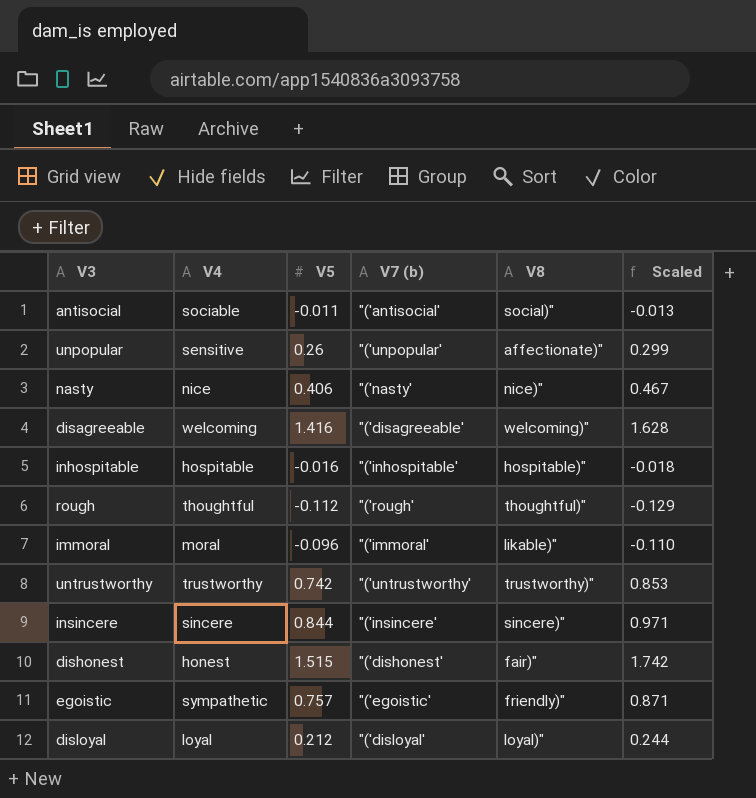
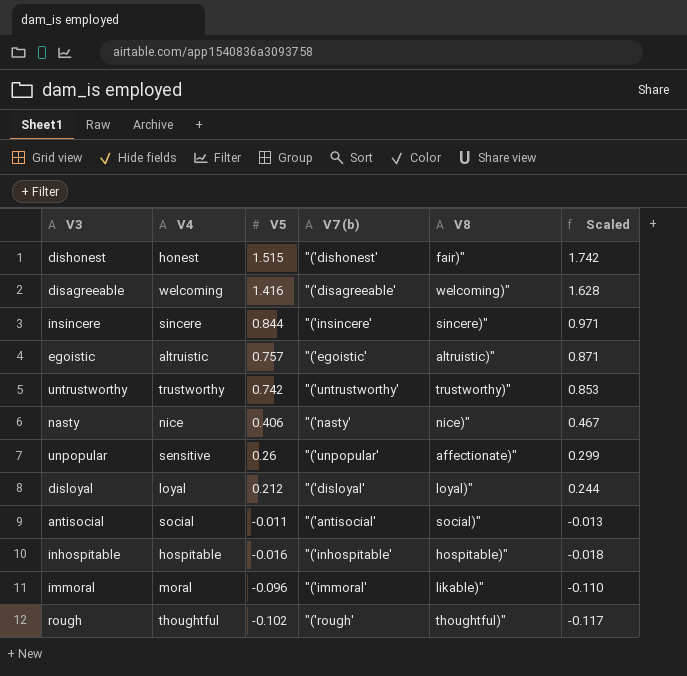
row order: none -> V5 descending
egoistic | V4: sympathetic -> altruistic
egoistic | V8: friendly)" -> altruistic)"
antisocial | V4: sociable -> social
rough | V5: -0.112 -> -0.102
rough | Scaled: -0.129 -> -0.117

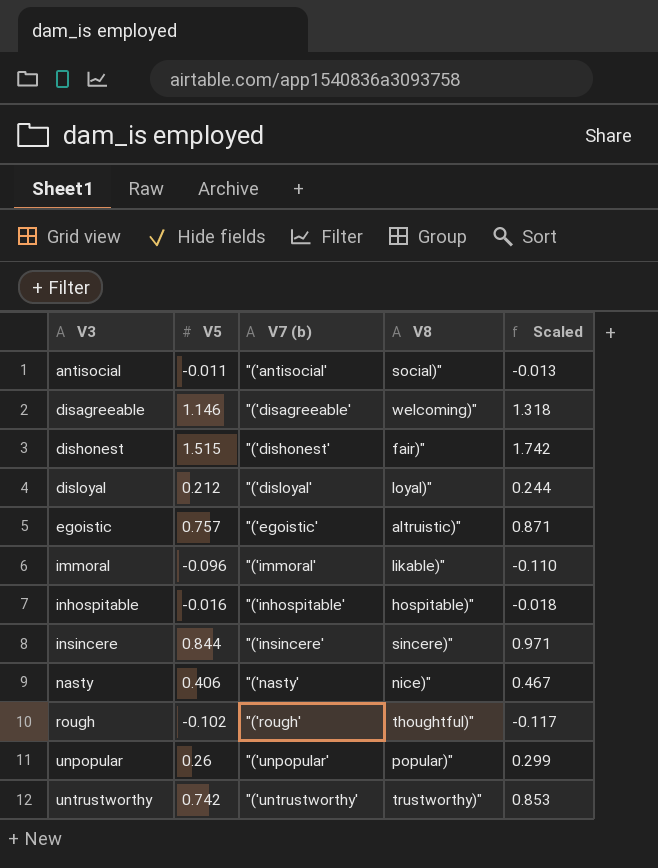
row order: V5 descending -> V3 ascending
column V4 | position: 2 -> none
disagreeable | V5: 1.416 -> 1.146
disagreeable | Scaled: 1.628 -> 1.318
unpopular | V8: affectionate)" -> popular)"

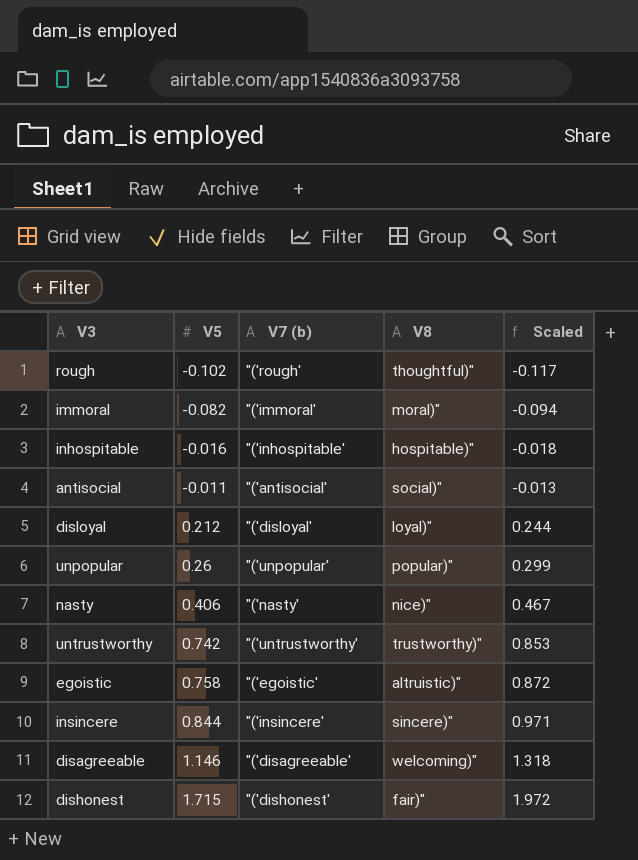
row order: V3 ascending -> V5 ascending
immoral | V5: -0.096 -> -0.082
immoral | V8: likable)" -> moral)"
immoral | Scaled: -0.110 -> -0.094
egoistic | V5: 0.757 -> 0.758
egoistic | Scaled: 0.871 -> 0.872
dishonest | V5: 1.515 -> 1.715
dishonest | Scaled: 1.742 -> 1.972

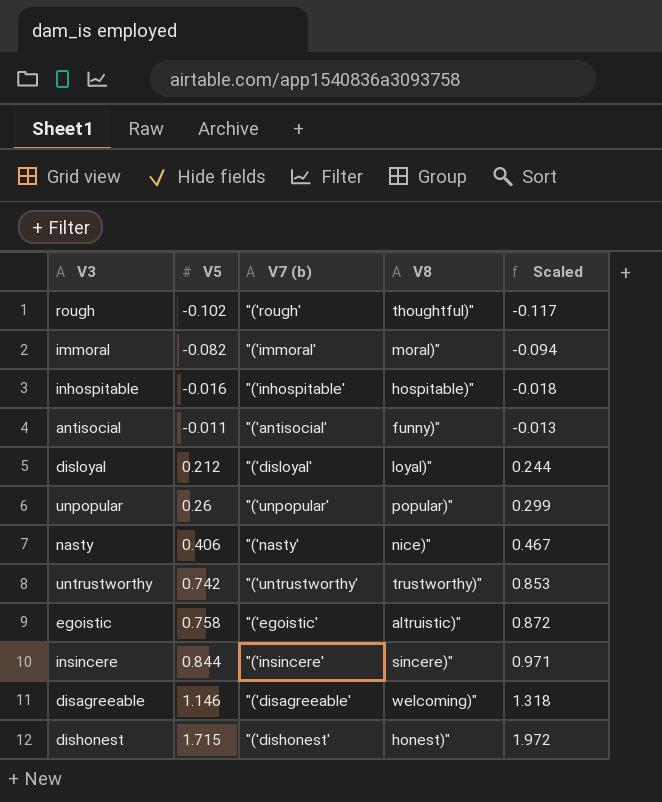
antisocial | V8: social)" -> funny)"
dishonest | V8: fair)" -> honest)"

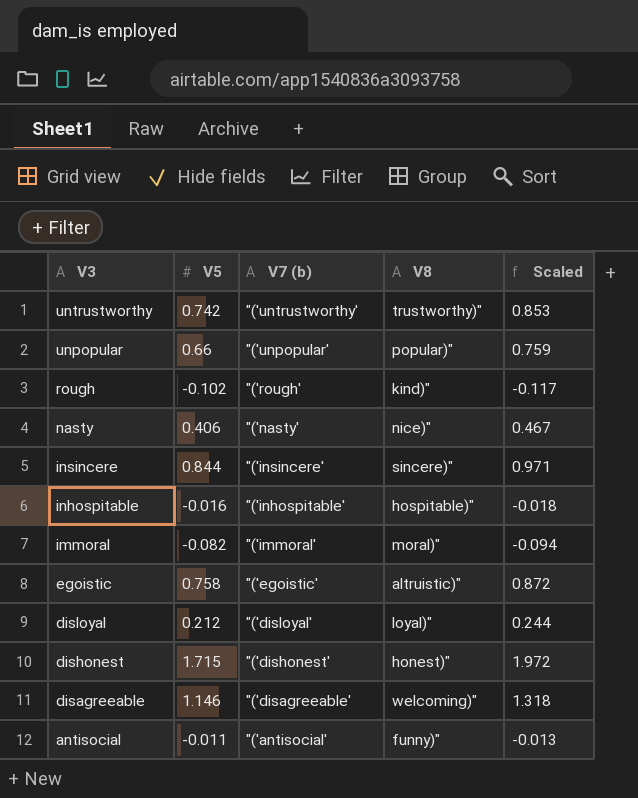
row order: V5 ascending -> V3 descending
unpopular | V5: 0.26 -> 0.66
unpopular | Scaled: 0.299 -> 0.759
rough | V8: thoughtful)" -> kind)"

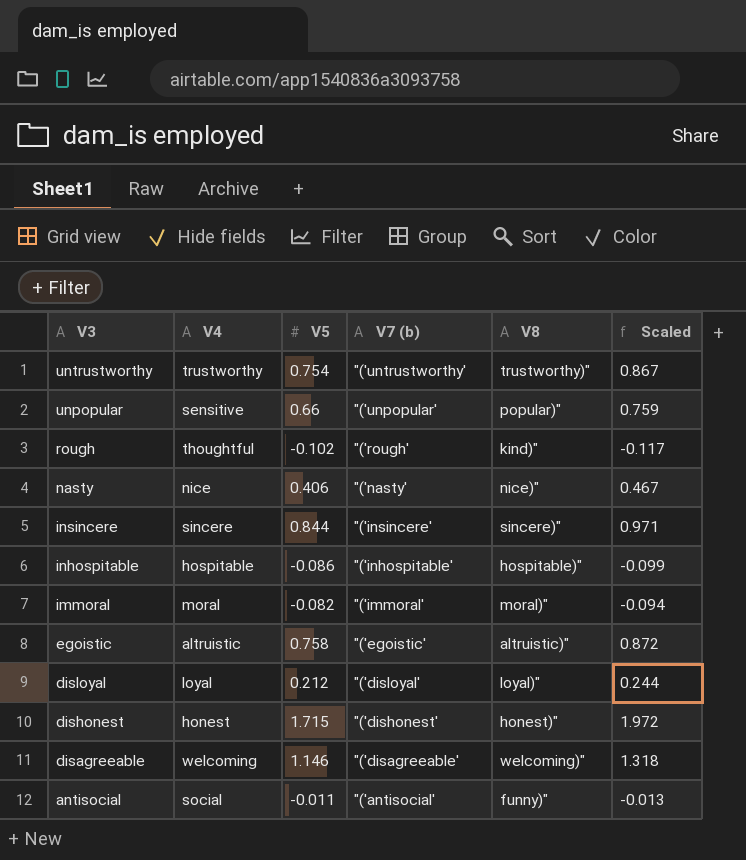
column V4 | position: none -> 2
untrustworthy | V5: 0.742 -> 0.754
untrustworthy | Scaled: 0.853 -> 0.867
inhospitable | V5: -0.016 -> -0.086
inhospitable | Scaled: -0.018 -> -0.099

